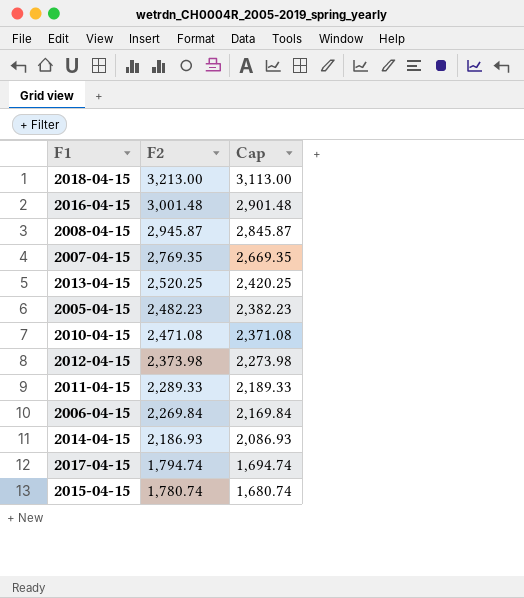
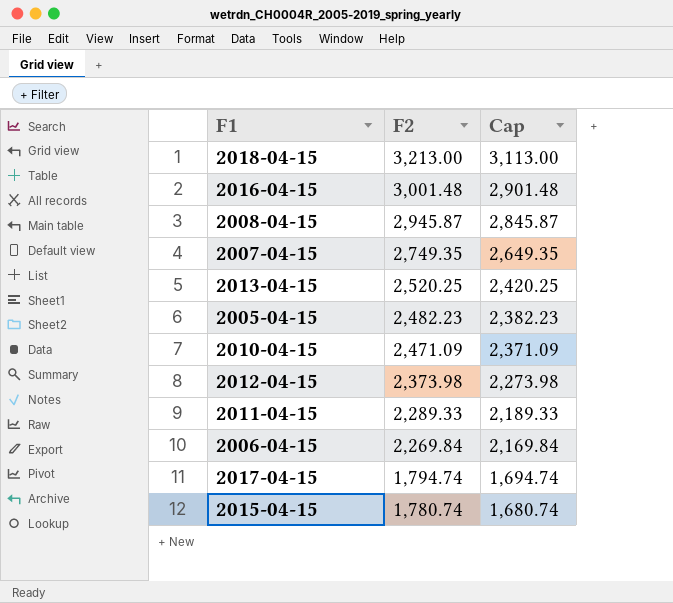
row 2014-04-15: 2,186.93 | 2,086.93 -> none
2007-04-15 | F2: 2,769.35 -> 2,749.35
2007-04-15 | Cap: 2,669.35 -> 2,649.35
2010-04-15 | F2: 2,471.08 -> 2,471.09
2010-04-15 | Cap: 2,371.08 -> 2,371.09

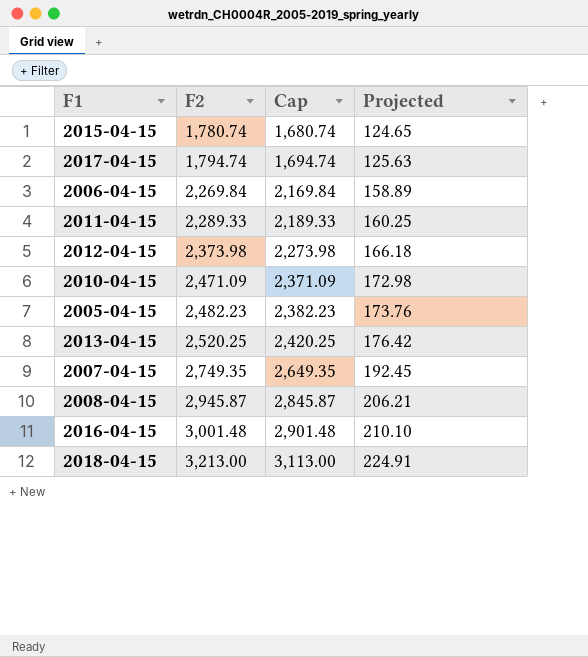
row order: F2 descending -> F2 ascending
column Projected | formula: none -> [F2] * 0.07

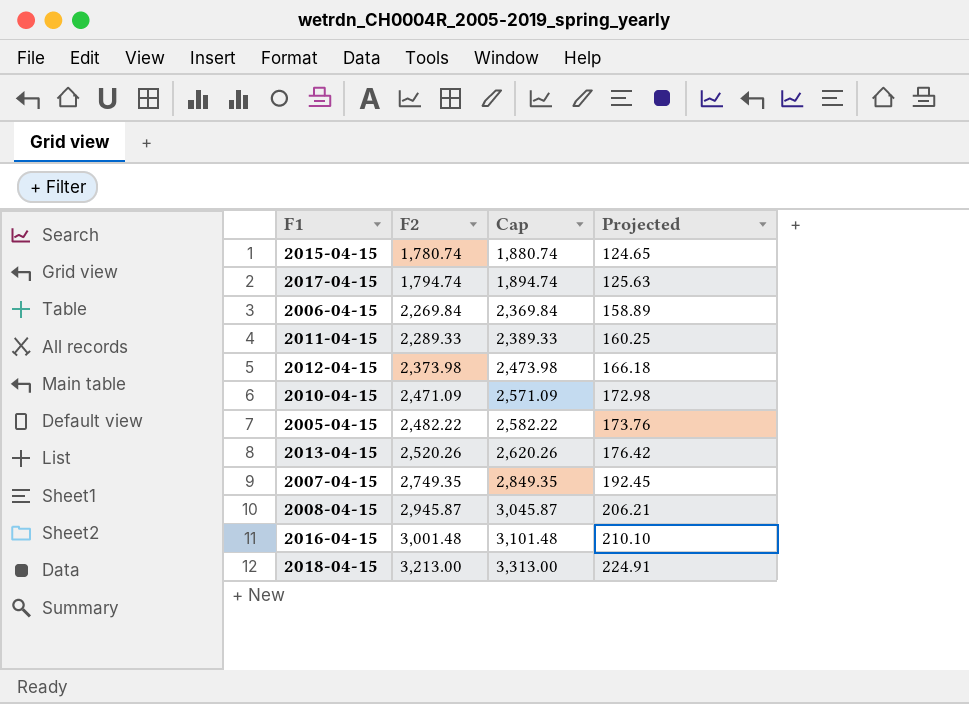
column Cap | formula: [F2] - 100 -> [F2] + 100
2005-04-15 | F2: 2,482.23 -> 2,482.22
2013-04-15 | F2: 2,520.25 -> 2,520.26

